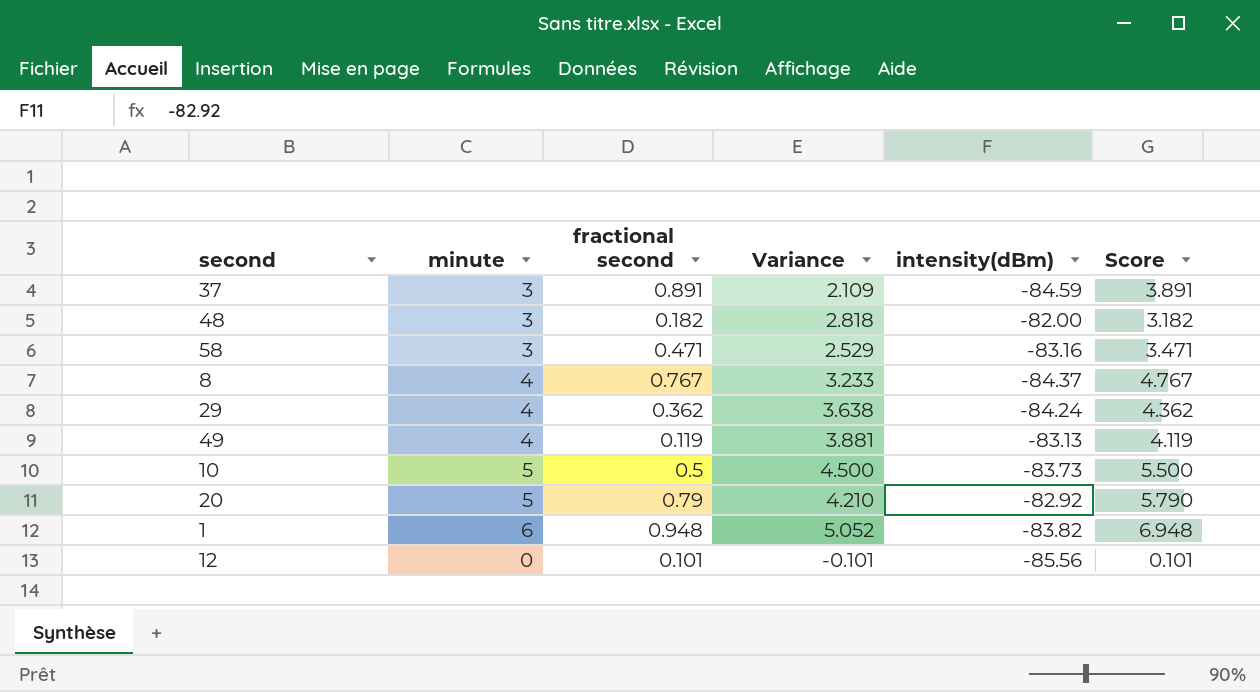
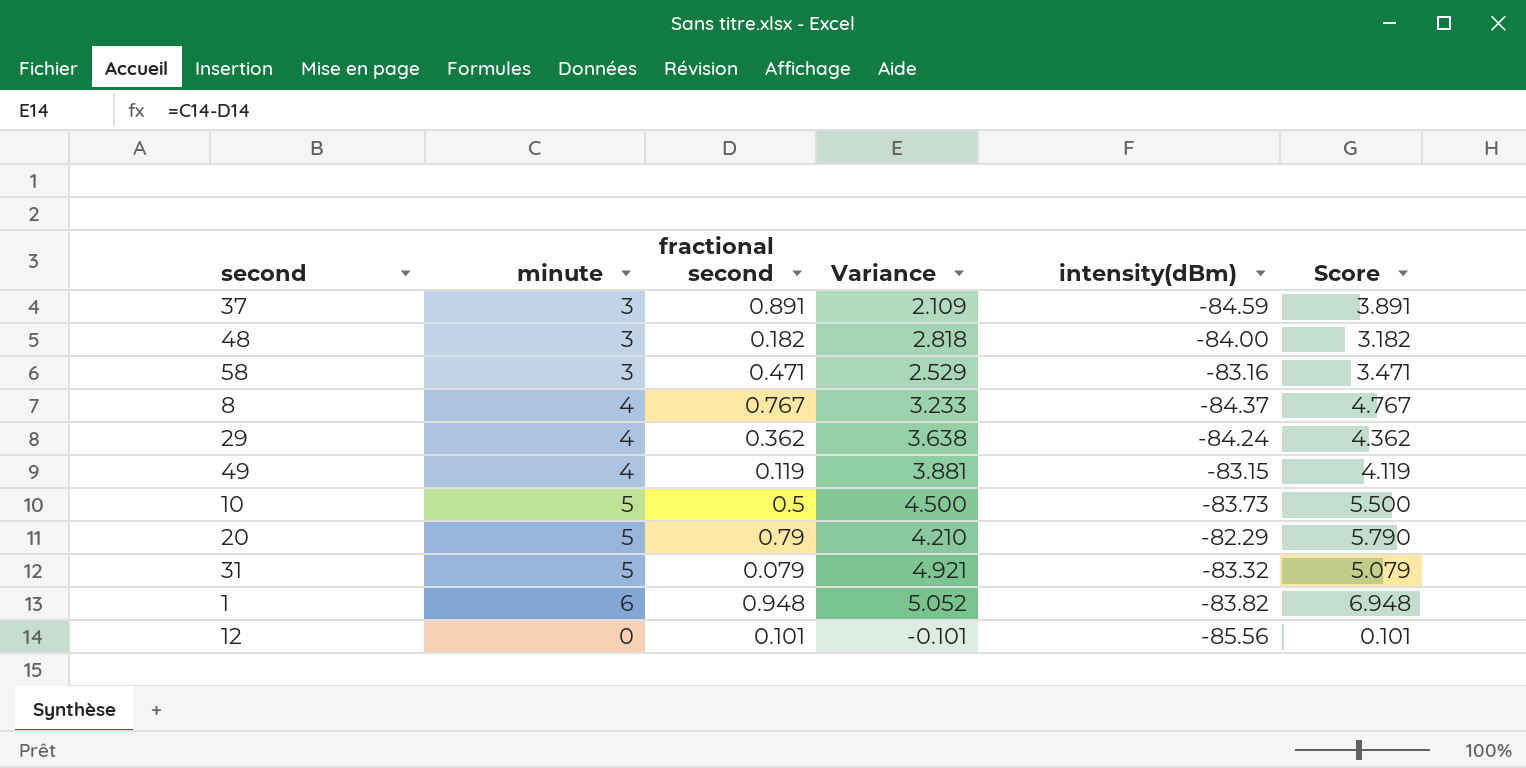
48 | intensity(dBm): -82.00 -> -84.00
49 | intensity(dBm): -83.13 -> -83.15
20 | intensity(dBm): -82.92 -> -82.29
row 31: none -> 5 | 0.079 | 4.921 | -83.32 | 5.079

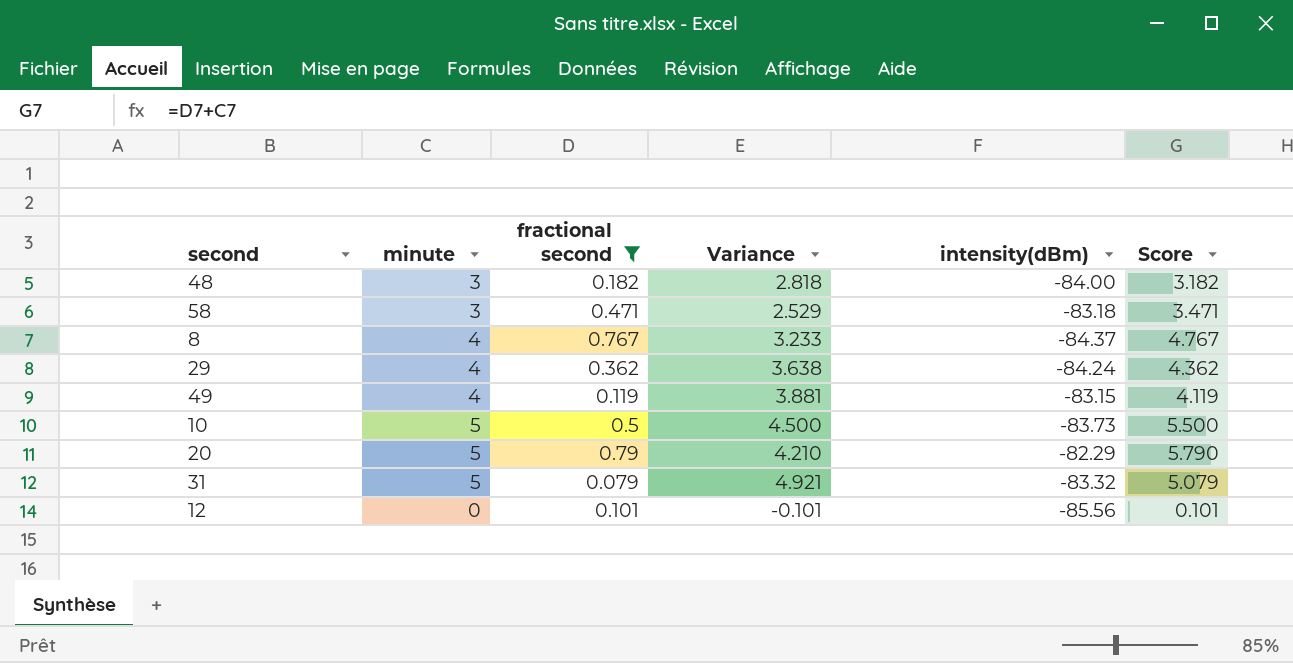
filter: none -> fractional second <= 0.79
58 | intensity(dBm): -83.16 -> -83.18

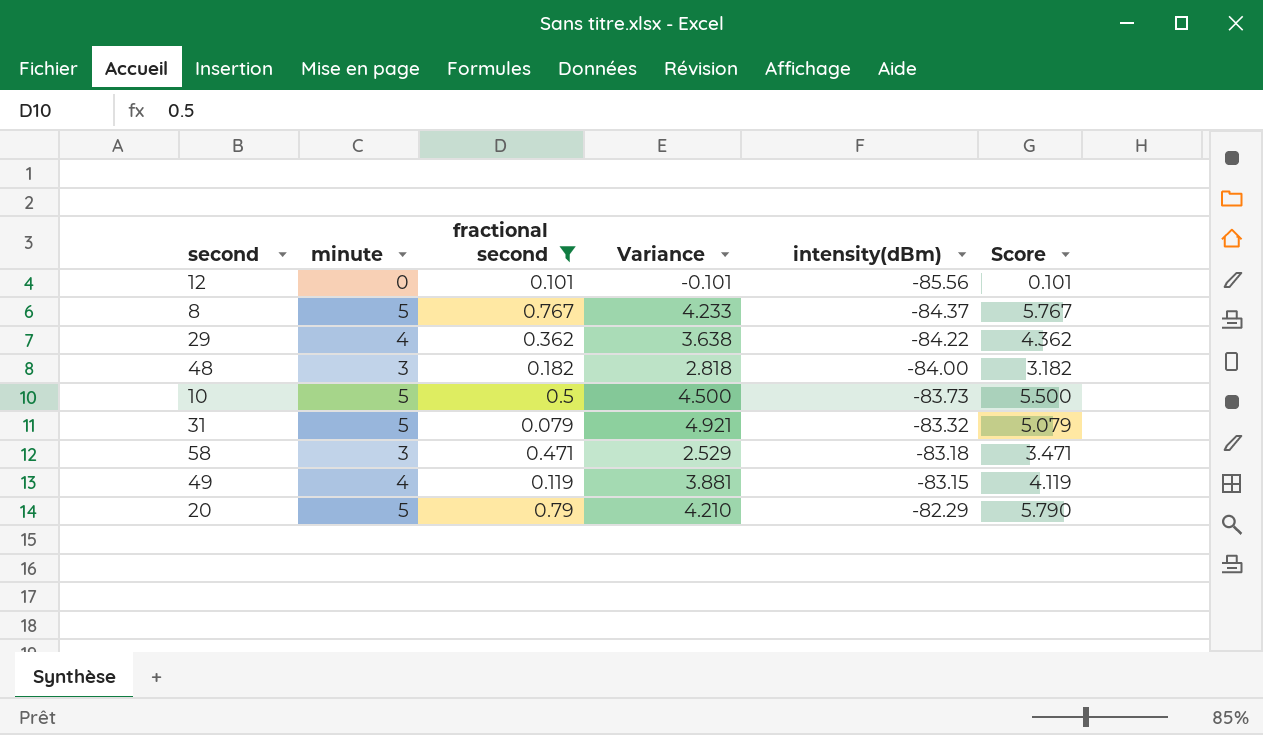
row order: none -> intensity(dBm) ascending
8 | minute: 4 -> 5
8 | Variance: 3.233 -> 4.233
8 | Score: 4.767 -> 5.767
29 | intensity(dBm): -84.24 -> -84.22

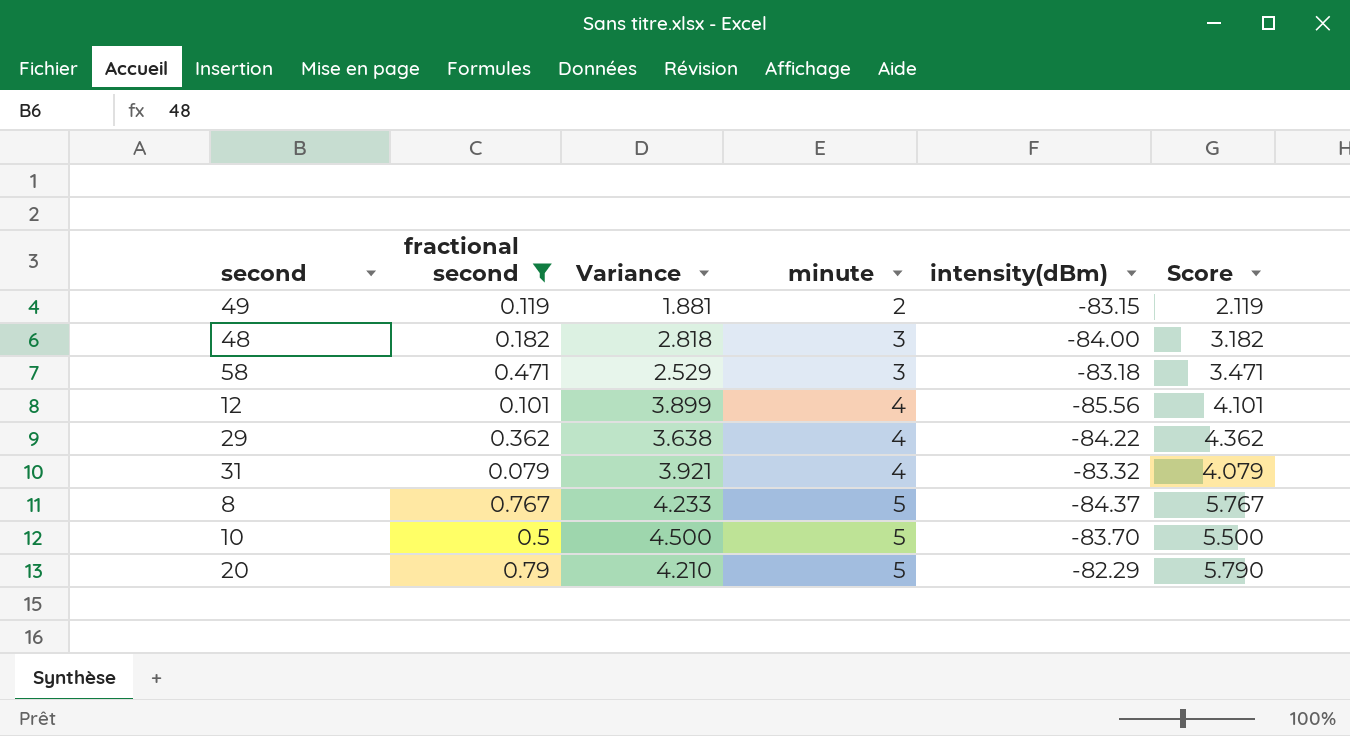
row order: intensity(dBm) ascending -> minute ascending
column minute | position: 2 -> 4
49 | Variance: 3.881 -> 1.881
49 | minute: 4 -> 2
49 | Score: 4.119 -> 2.119
12 | Variance: -0.101 -> 3.899
12 | minute: 0 -> 4
12 | Score: 0.101 -> 4.101
31 | Variance: 4.921 -> 3.921
31 | minute: 5 -> 4
31 | Score: 5.079 -> 4.079
10 | intensity(dBm): -83.73 -> -83.70

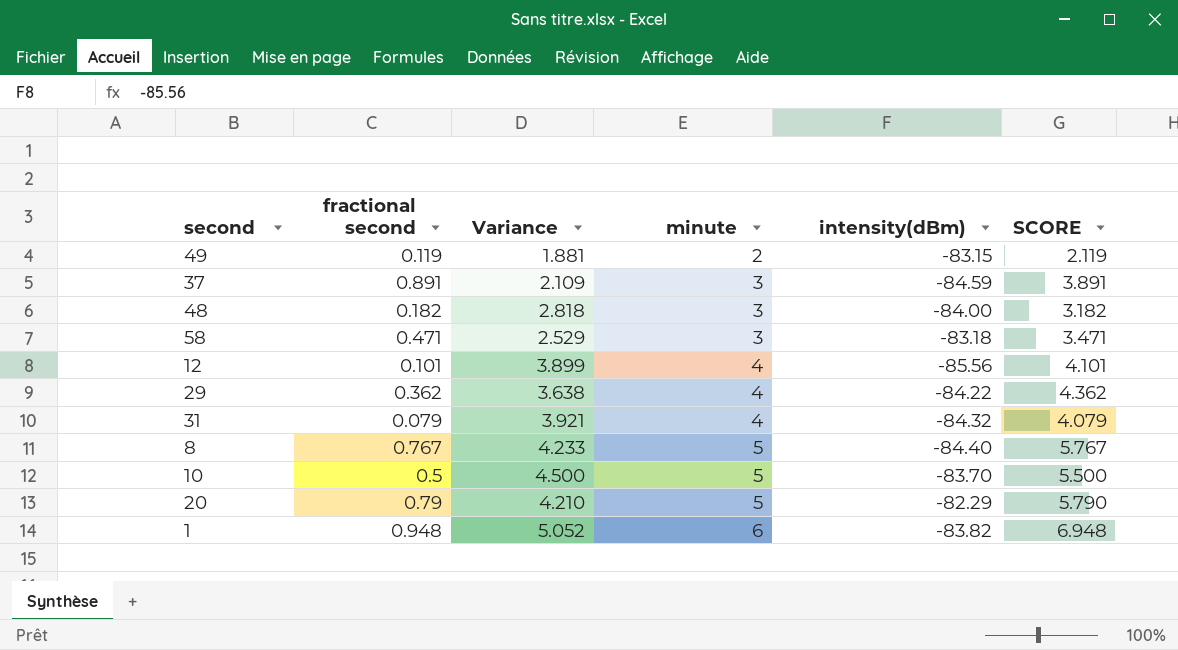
filter: fractional second <= 0.79 -> none
column name: Score -> SCORE
31 | intensity(dBm): -83.32 -> -84.32
8 | intensity(dBm): -84.37 -> -84.40

